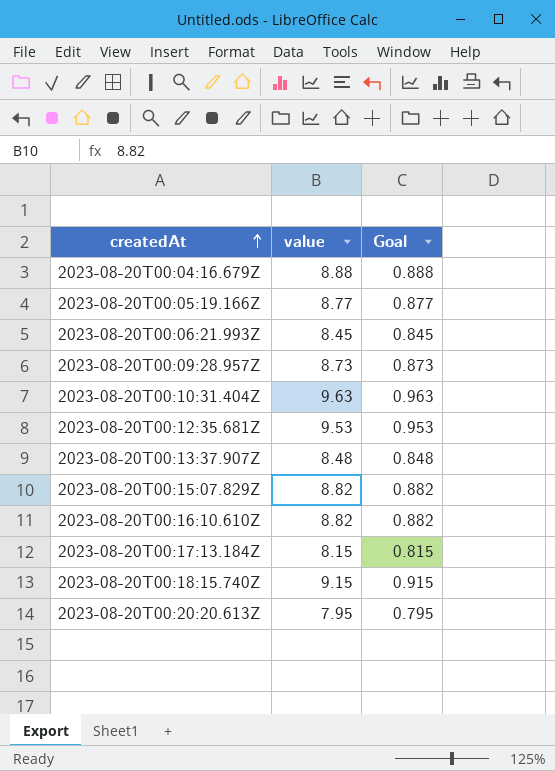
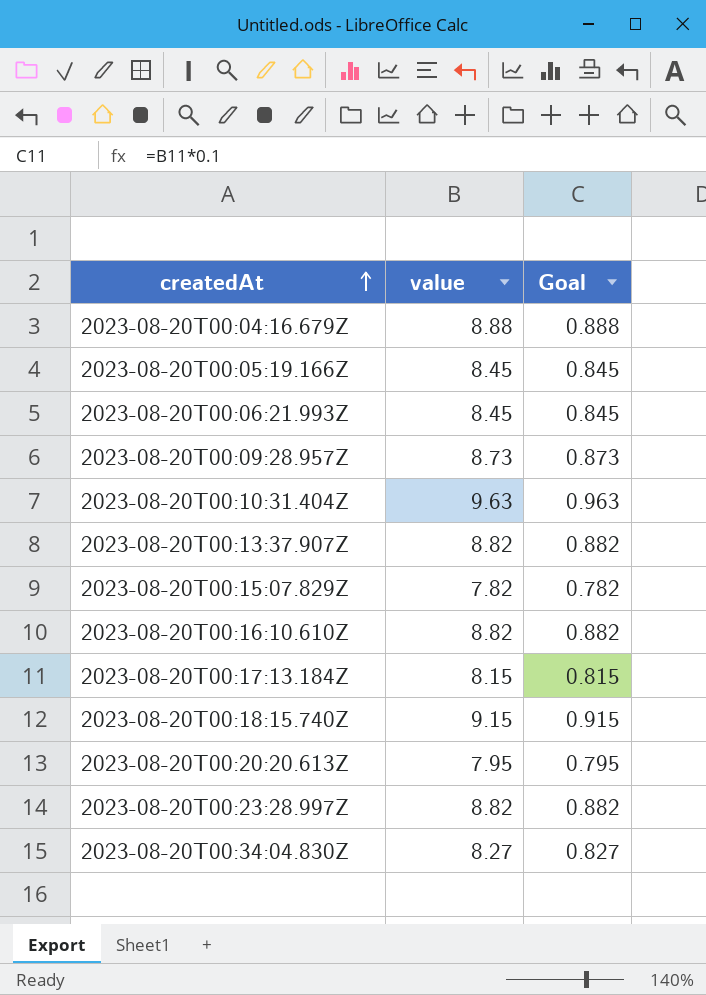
row 2023-08-20T00:12:35.681Z: 9.53 | 0.953 -> none
2023-08-20T00:05:19.166Z | value: 8.77 -> 8.45
2023-08-20T00:05:19.166Z | Goal: 0.877 -> 0.845
2023-08-20T00:13:37.907Z | value: 8.48 -> 8.82
2023-08-20T00:13:37.907Z | Goal: 0.848 -> 0.882
2023-08-20T00:15:07.829Z | value: 8.82 -> 7.82
2023-08-20T00:15:07.829Z | Goal: 0.882 -> 0.782
row 2023-08-20T00:23:28.997Z: none -> 8.82 | 0.882
row 2023-08-20T00:34:04.830Z: none -> 8.27 | 0.827

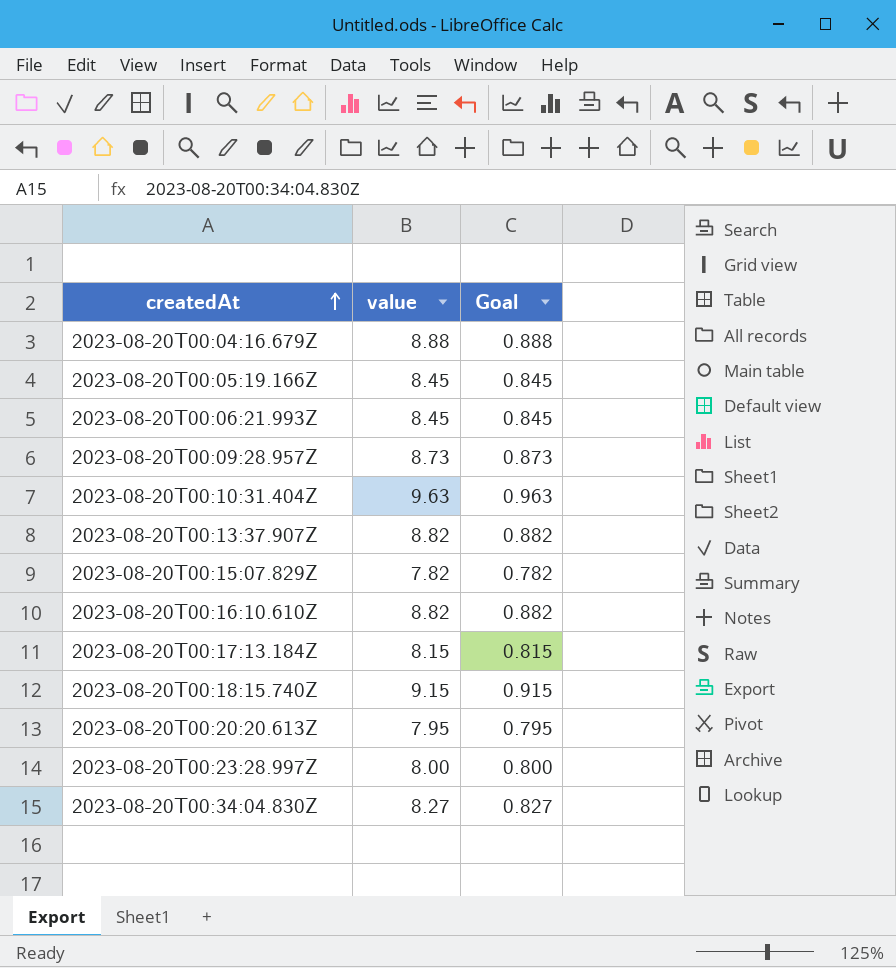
2023-08-20T00:23:28.997Z | value: 8.82 -> 8.00
2023-08-20T00:23:28.997Z | Goal: 0.882 -> 0.800

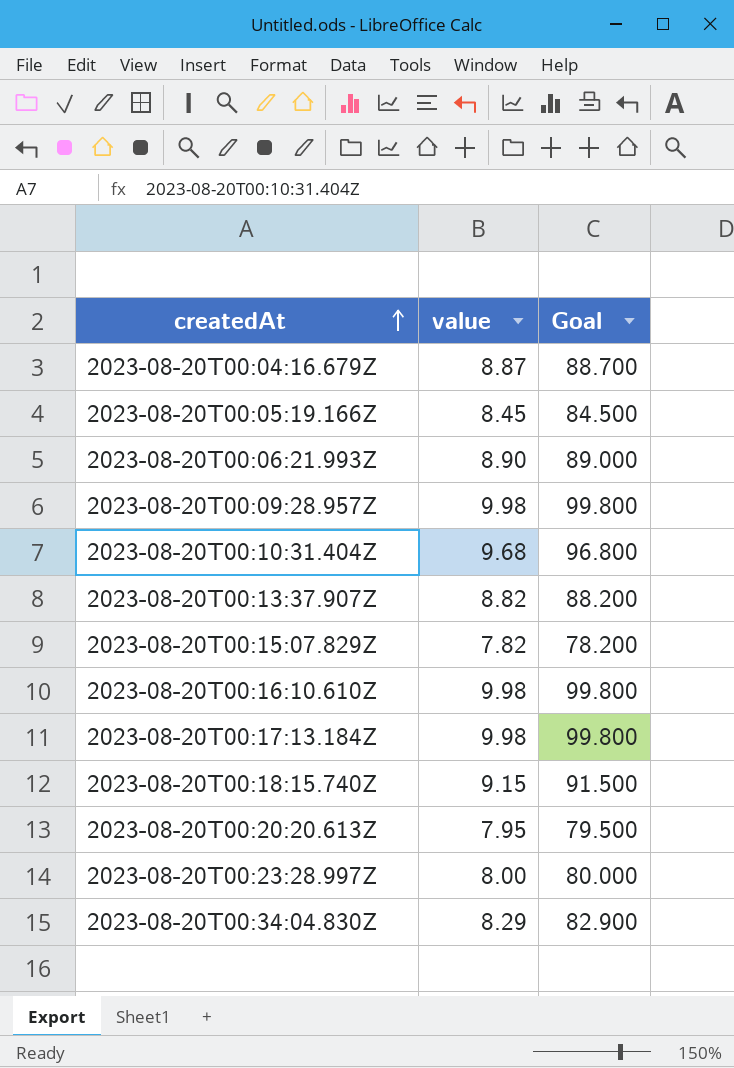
column Goal | formula: [value] * 0.1 -> [value] * 10
2023-08-20T00:04:16.679Z | value: 8.88 -> 8.87
2023-08-20T00:06:21.993Z | value: 8.45 -> 8.90
2023-08-20T00:09:28.957Z | value: 8.73 -> 9.98
2023-08-20T00:10:31.404Z | value: 9.63 -> 9.68
2023-08-20T00:16:10.610Z | value: 8.82 -> 9.98
2023-08-20T00:17:13.184Z | value: 8.15 -> 9.98
2023-08-20T00:34:04.830Z | value: 8.27 -> 8.29

